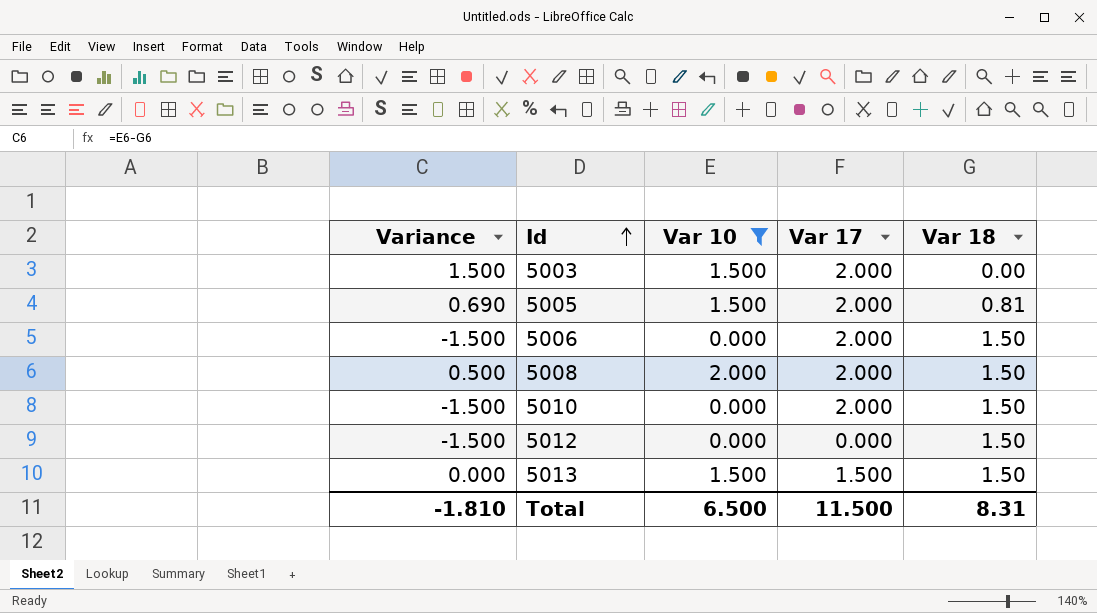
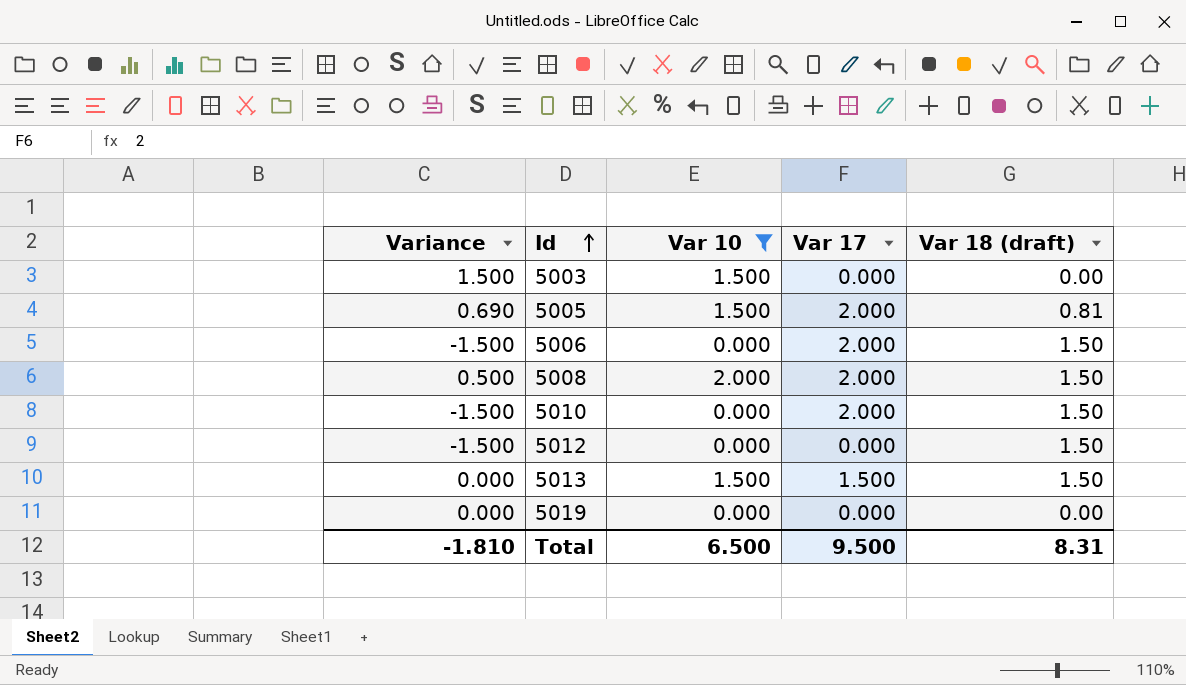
column name: Var 18 -> Var 18 (draft)
5003 | Var 17: 2.000 -> 0.000
row 5019: none -> 0.000 | 0.000 | 0.000 | 0.00
Total | Var 17: 11.500 -> 9.500

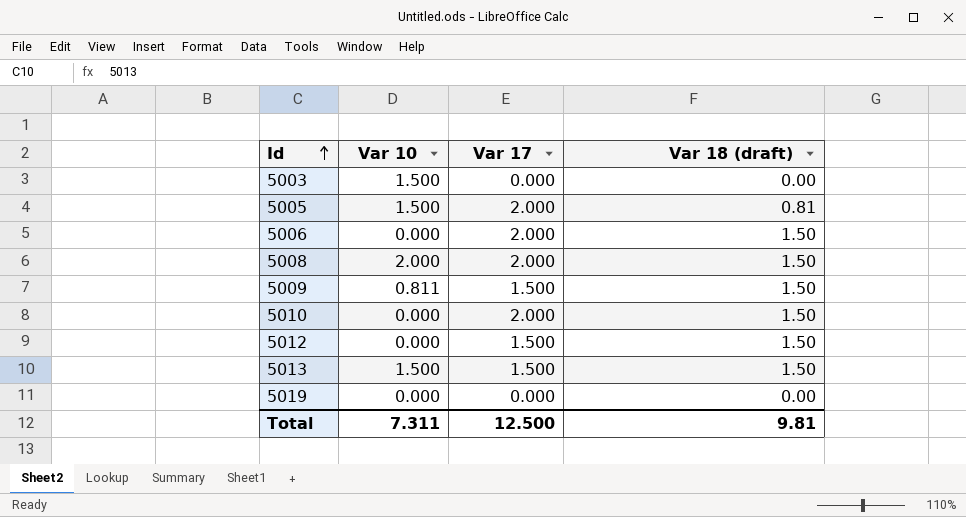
filter: Var 10 != 0.811 -> none
column Variance | formula: [Var 10] - [Var 18 (draft)] -> none
5012 | Var 17: 0.000 -> 1.500
Total | Var 10: 6.500 -> 7.311
Total | Var 17: 9.500 -> 12.500
Total | Var 18 (draft): 8.31 -> 9.81

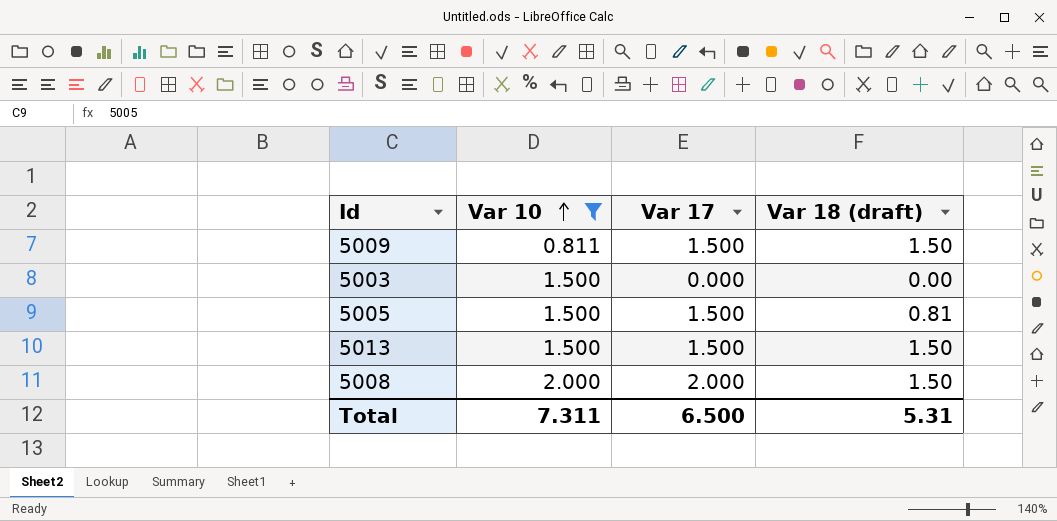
filter: none -> Var 10 != 0.000
row order: Id ascending -> Var 10 ascending
5005 | Var 17: 2.000 -> 1.500
Total | Var 17: 12.500 -> 6.500
Total | Var 18 (draft): 9.81 -> 5.31

